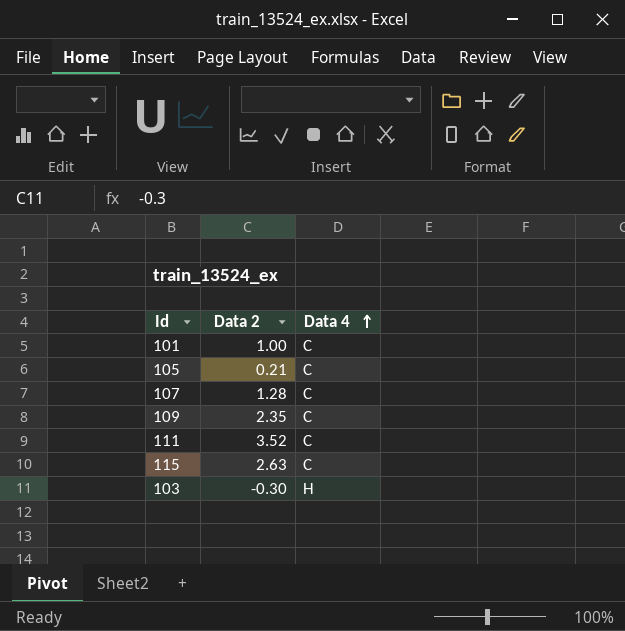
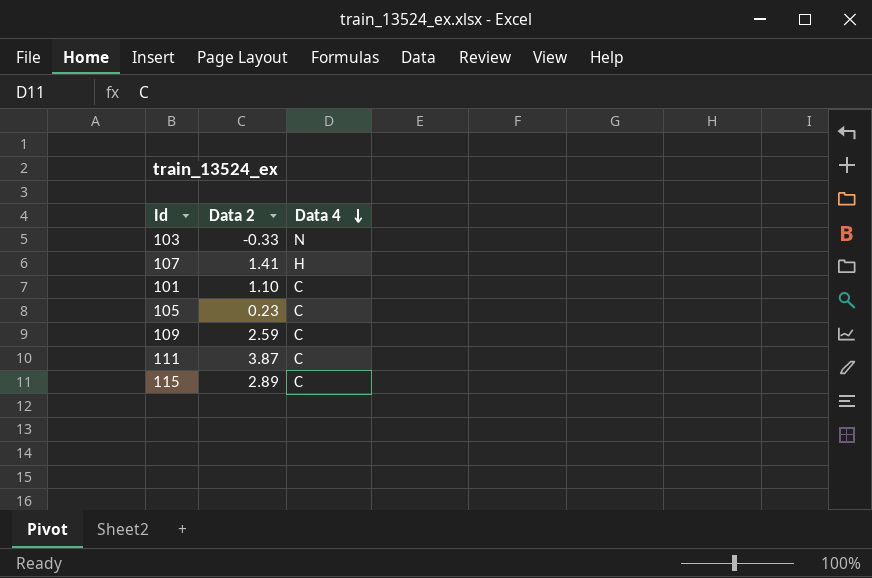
row order: Data 4 ascending -> Data 4 descending
103 | Data 2: -0.30 -> -0.33
103 | Data 4: H -> N
107 | Data 2: 1.28 -> 1.41
107 | Data 4: C -> H
101 | Data 2: 1.00 -> 1.10
105 | Data 2: 0.21 -> 0.23
109 | Data 2: 2.35 -> 2.59
111 | Data 2: 3.52 -> 3.87
115 | Data 2: 2.63 -> 2.89

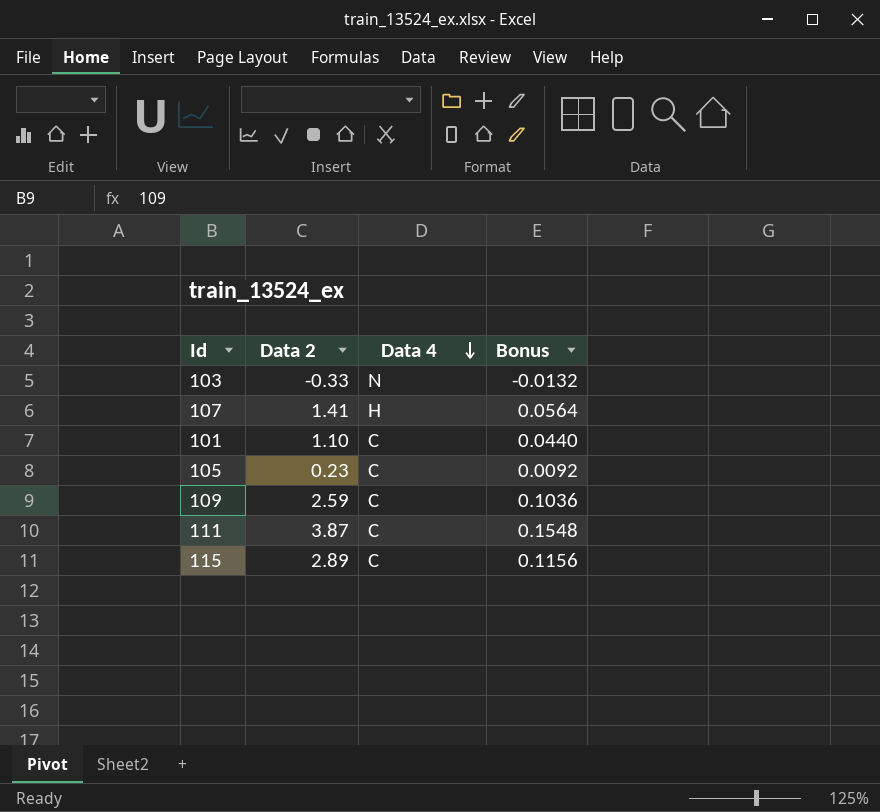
column Bonus | formula: none -> [Data 2] * 0.04

